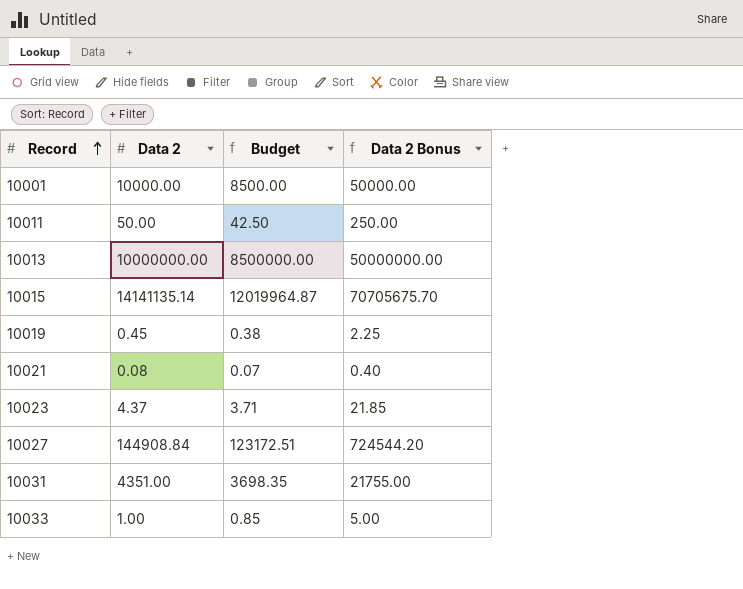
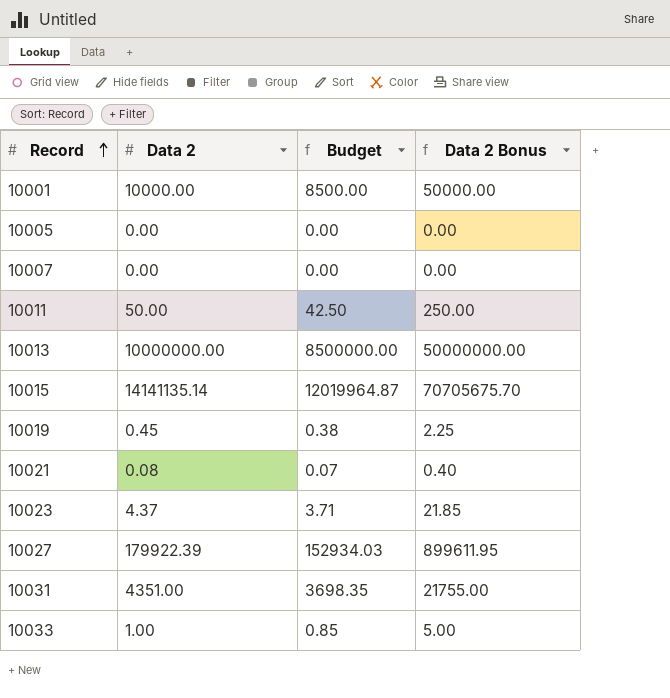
row 10005: none -> 0.00 | 0.00 | 0.00
row 10007: none -> 0.00 | 0.00 | 0.00
10027 | Data 2: 144908.84 -> 179922.39
10027 | Budget: 123172.51 -> 152934.03
10027 | Data 2 Bonus: 724544.20 -> 899611.95

